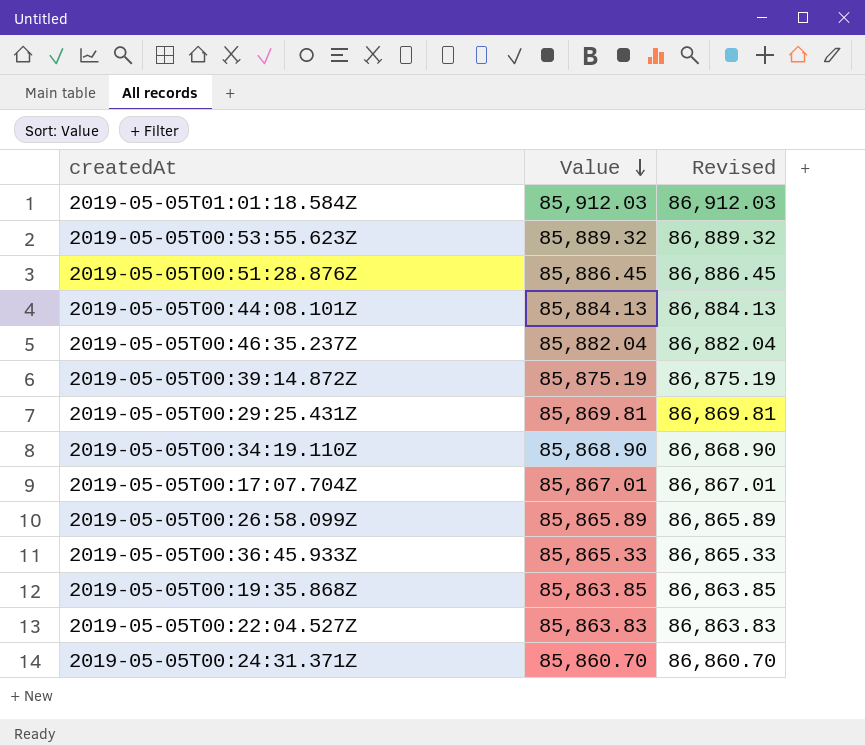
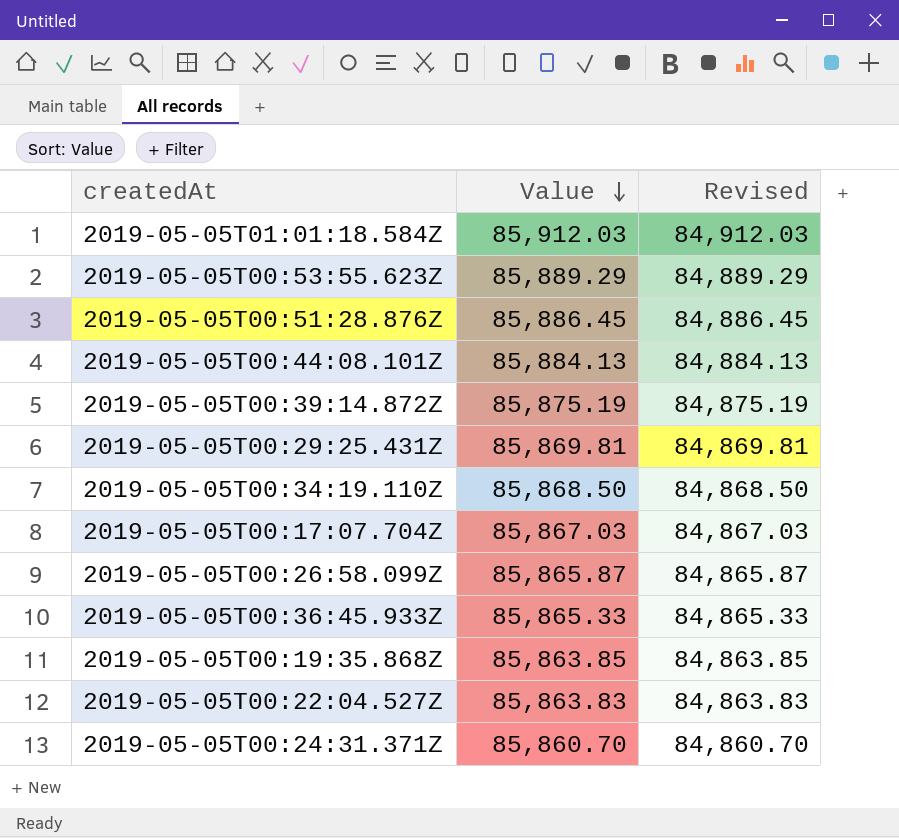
column Revised | formula: [Value] + 1000 -> [Value] - 1000
row 2019-05-05T00:46:35.237Z: 85,882.04 | 86,882.04 -> none
2019-05-05T00:53:55.623Z | Value: 85,889.32 -> 85,889.29
2019-05-05T00:34:19.110Z | Value: 85,868.90 -> 85,868.50
2019-05-05T00:17:07.704Z | Value: 85,867.01 -> 85,867.03
2019-05-05T00:26:58.099Z | Value: 85,865.89 -> 85,865.87

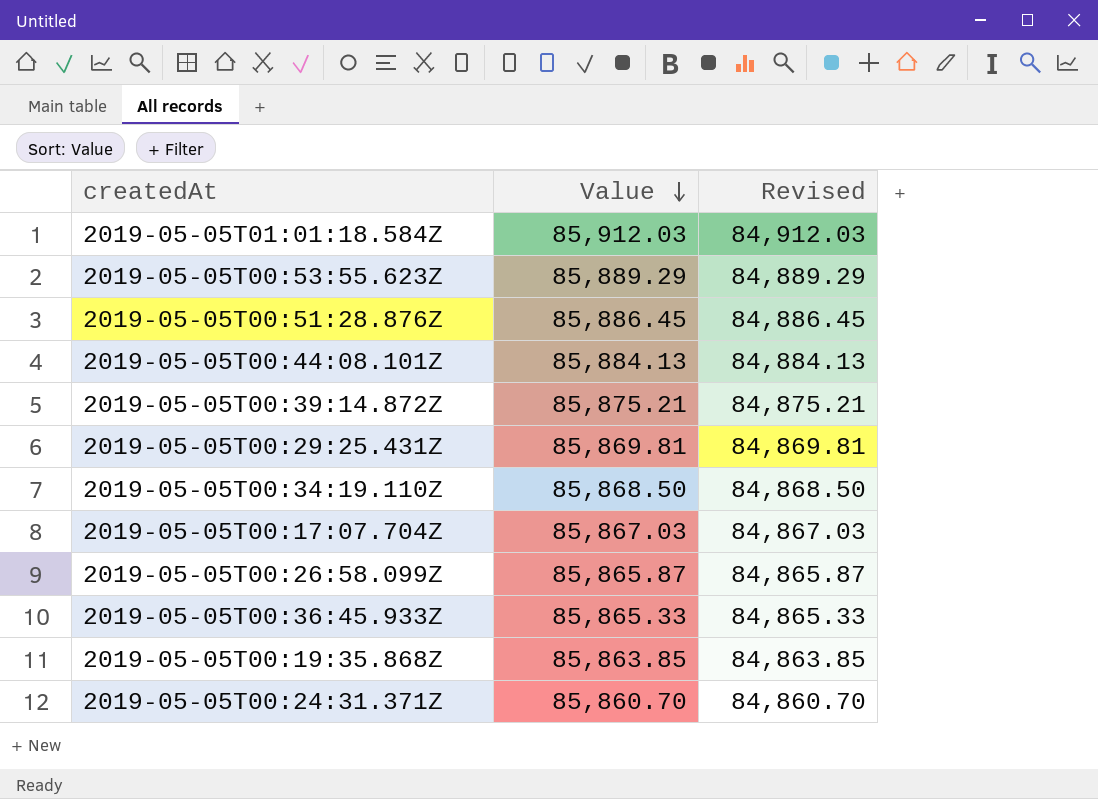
row 2019-05-05T00:22:04.527Z: 85,863.83 | 84,863.83 -> none
2019-05-05T00:39:14.872Z | Value: 85,875.19 -> 85,875.21
2019-05-05T00:39:14.872Z | Revised: 84,875.19 -> 84,875.21

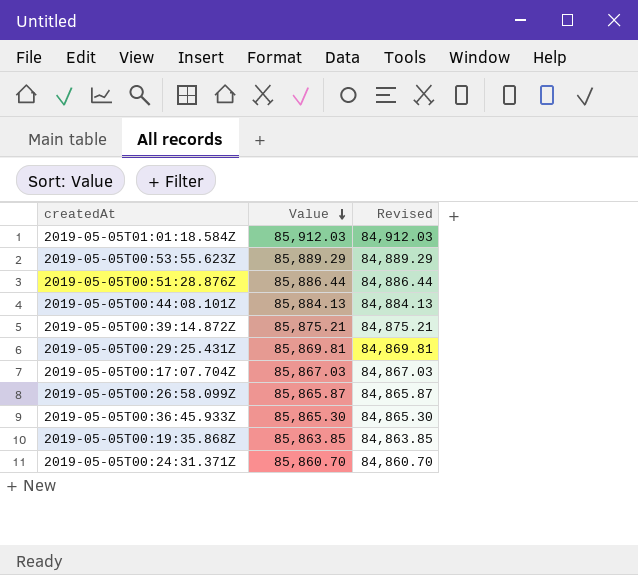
row 2019-05-05T00:34:19.110Z: 85,868.50 | 84,868.50 -> none
2019-05-05T00:51:28.876Z | Value: 85,886.45 -> 85,886.44
2019-05-05T00:51:28.876Z | Revised: 84,886.45 -> 84,886.44
2019-05-05T00:36:45.933Z | Value: 85,865.33 -> 85,865.30
2019-05-05T00:36:45.933Z | Revised: 84,865.33 -> 84,865.30

